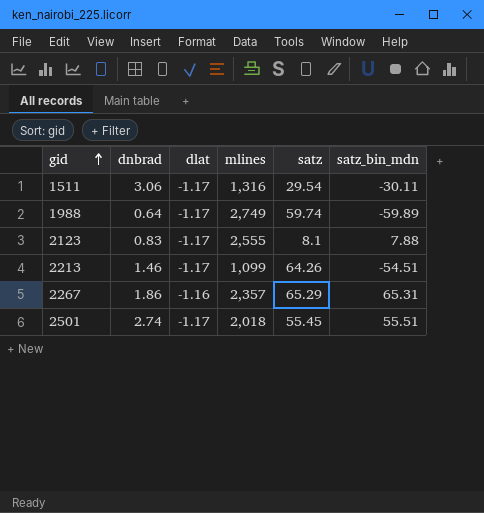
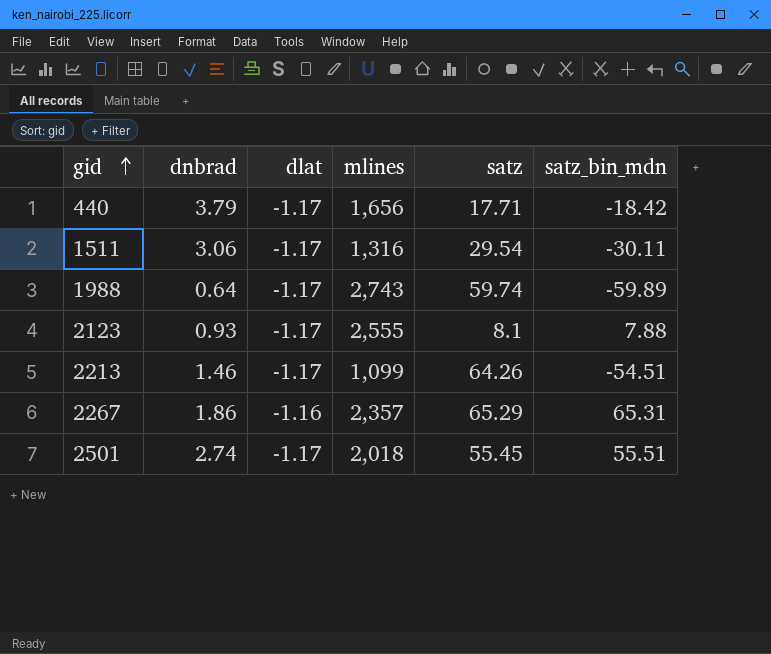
row 440: none -> 3.79 | -1.17 | 1,656 | 17.71 | -18.42
1988 | mlines: 2,749 -> 2,743
2123 | dnbrad: 0.83 -> 0.93

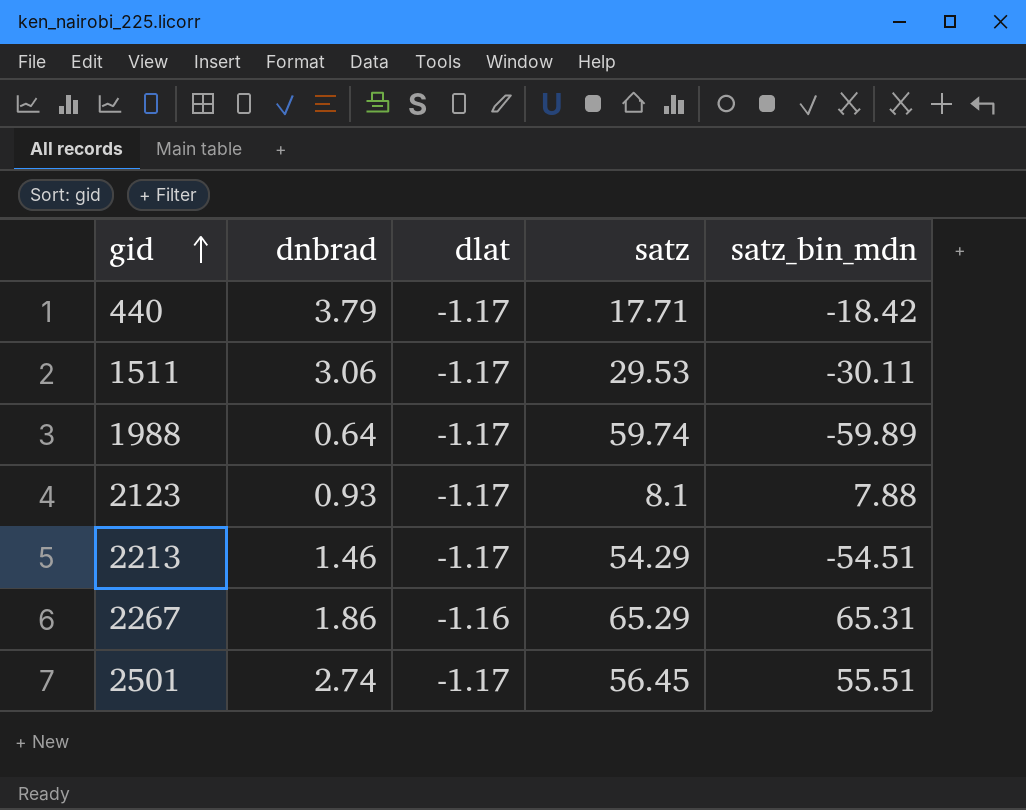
column mlines | position: 4 -> none
1511 | satz: 29.54 -> 29.53
2213 | satz: 64.26 -> 54.29
2501 | satz: 55.45 -> 56.45

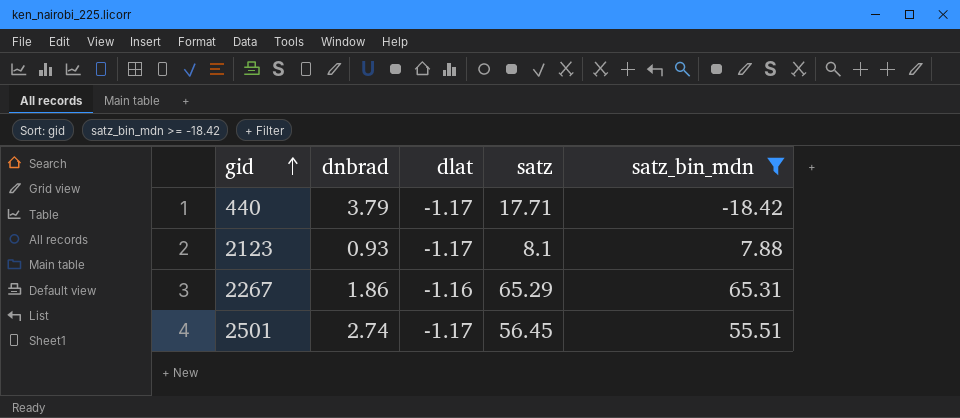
filter: none -> satz_bin_mdn >= -18.42

